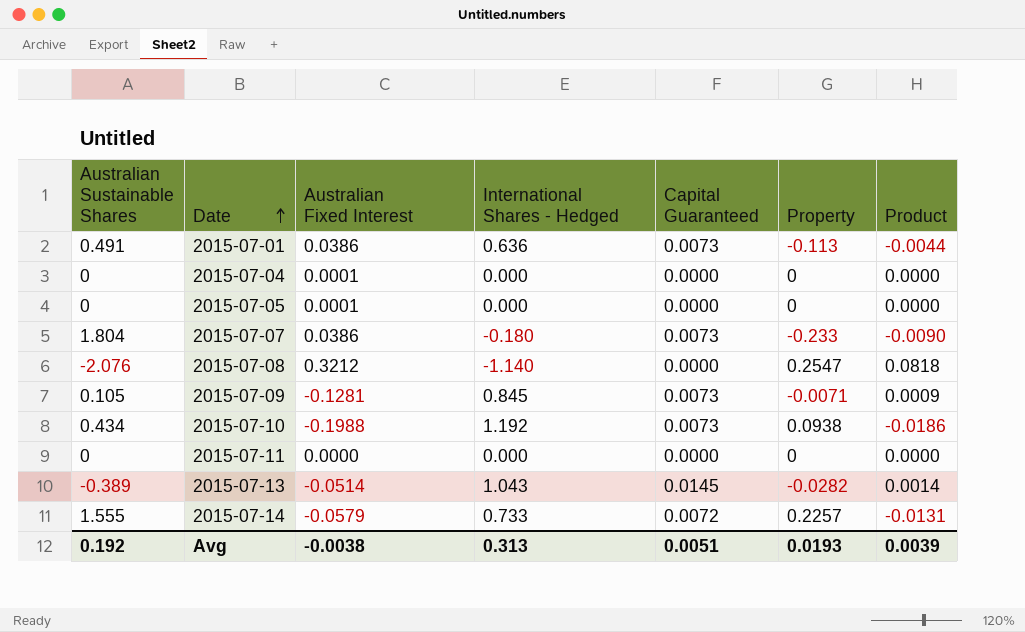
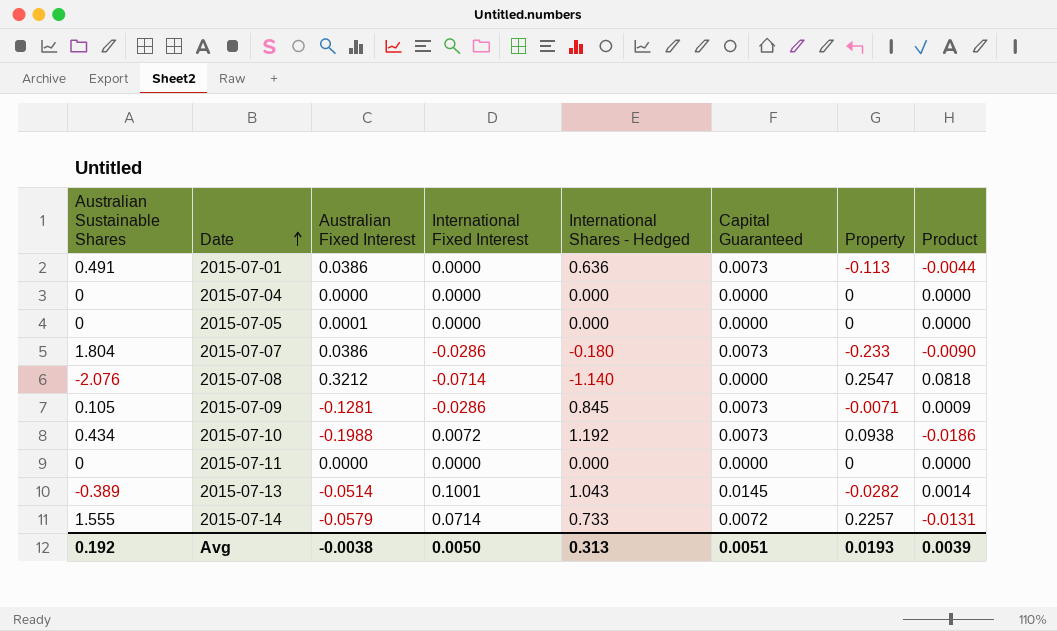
column International Fixed Interest | position: none -> 4
2015-07-04 | Australian Fixed Interest: 0.0001 -> 0.0000

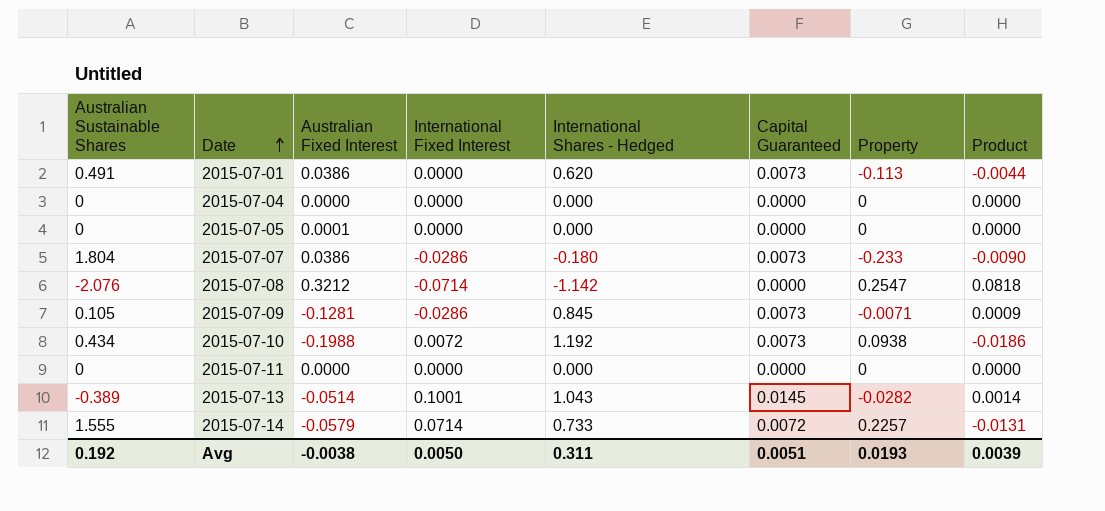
2015-07-01 | International Shares - Hedged: 0.636 -> 0.620
2015-07-08 | International Shares - Hedged: -1.140 -> -1.142
Avg | International Shares - Hedged: 0.313 -> 0.311

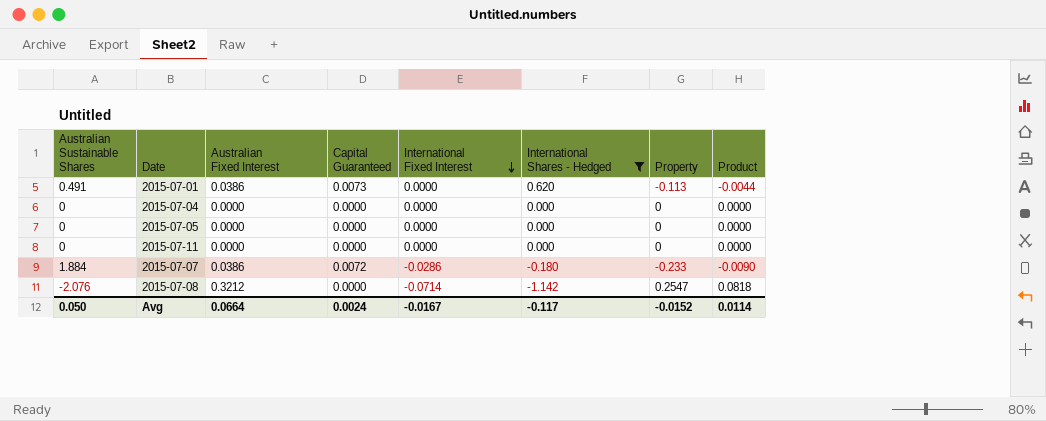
filter: none -> International Shares - Hedged <= 0.620
row order: Date ascending -> International Fixed Interest descending
column Capital Guaranteed | position: 6 -> 4
2015-07-05 | Australian Fixed Interest: 0.0001 -> 0.0000
2015-07-07 | Australian Sustainable Shares: 1.804 -> 1.884
2015-07-07 | Capital Guaranteed: 0.0073 -> 0.0072
Avg | Australian Sustainable Shares: 0.192 -> 0.050
Avg | Australian Fixed Interest: -0.0038 -> 0.0664
Avg | Capital Guaranteed: 0.0051 -> 0.0024
Avg | International Fixed Interest: 0.0050 -> -0.0167
Avg | International Shares - Hedged: 0.311 -> -0.117
Avg | Property: 0.0193 -> -0.0152
Avg | Product: 0.0039 -> 0.0114

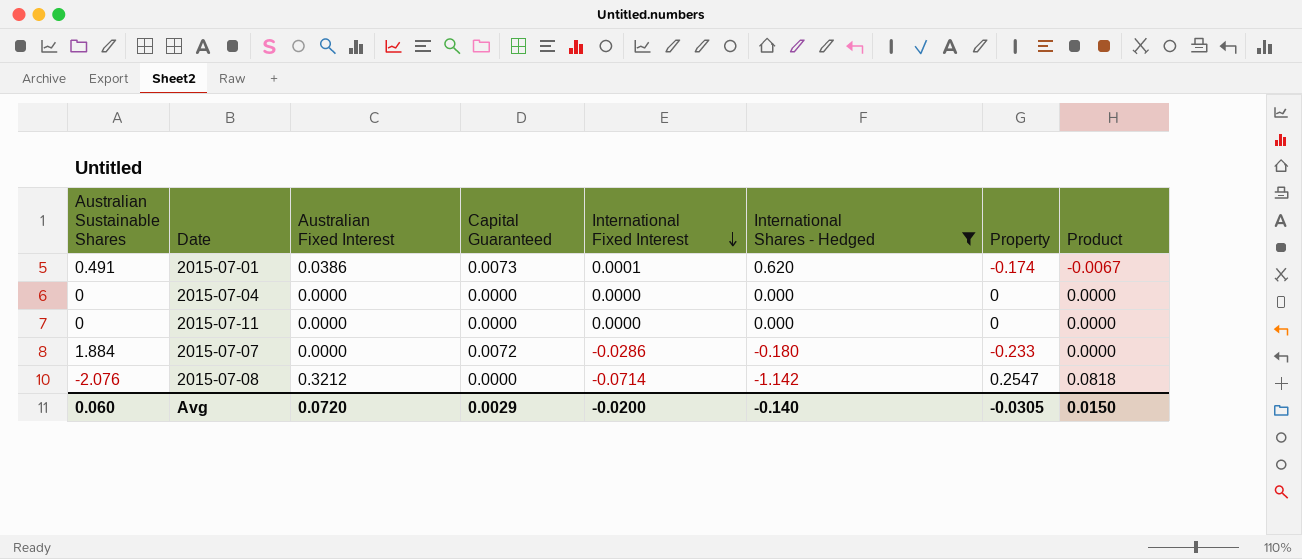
row 2015-07-05: 0 | 0.0000 | 0.0000 | 0.0000 | 0.000 | 0 | 0.0000 -> none
2015-07-01 | International Fixed Interest: 0.0000 -> 0.0001
2015-07-01 | Property: -0.113 -> -0.174
2015-07-01 | Product: -0.0044 -> -0.0067
2015-07-07 | Australian Fixed Interest: 0.0386 -> 0.0000
2015-07-07 | Product: -0.0090 -> 0.0000
Avg | Australian Sustainable Shares: 0.050 -> 0.060
Avg | Australian Fixed Interest: 0.0664 -> 0.0720
Avg | Capital Guaranteed: 0.0024 -> 0.0029
Avg | International Fixed Interest: -0.0167 -> -0.0200
Avg | International Shares - Hedged: -0.117 -> -0.140
Avg | Property: -0.0152 -> -0.0305
Avg | Product: 0.0114 -> 0.0150

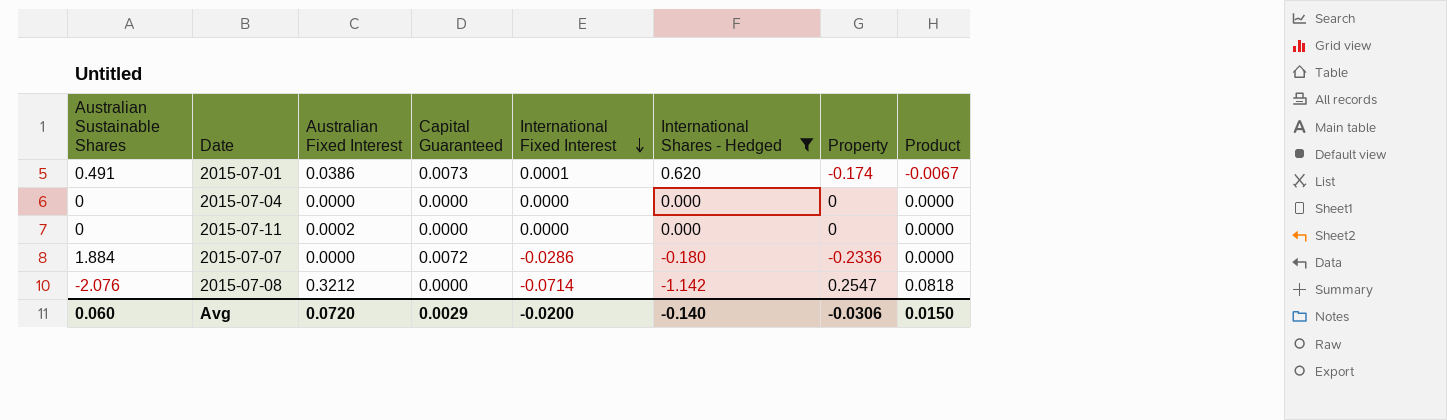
2015-07-11 | Australian Fixed Interest: 0.0000 -> 0.0002
2015-07-07 | Property: -0.233 -> -0.2336
Avg | Property: -0.0305 -> -0.0306

